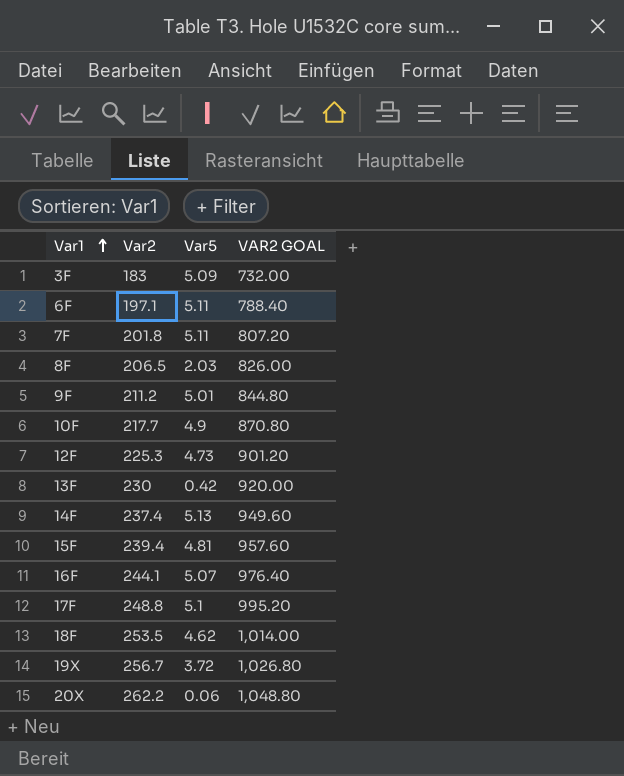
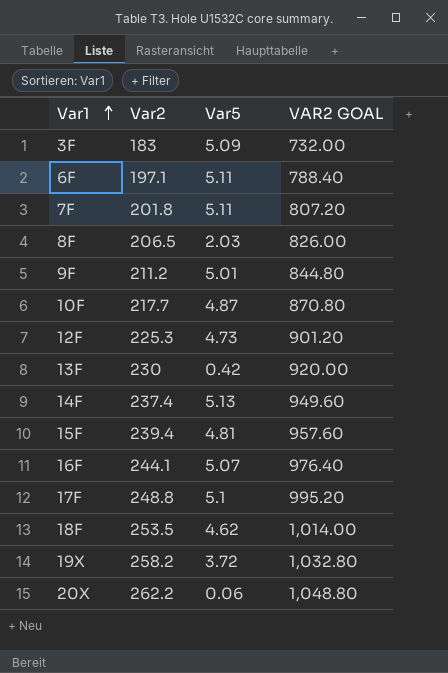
10F | Var5: 4.9 -> 4.87
19X | Var2: 256.7 -> 258.2
19X | VAR2 GOAL: 1,026.80 -> 1,032.80

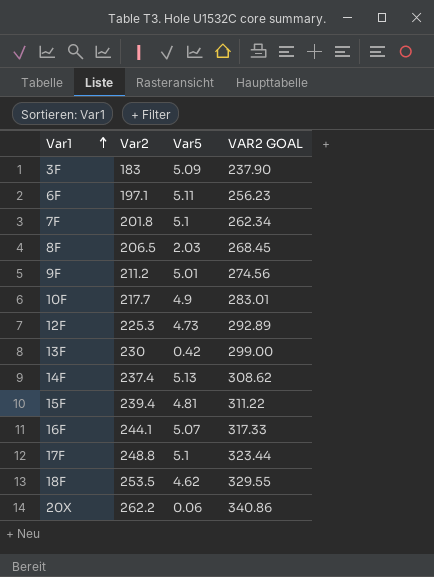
column VAR2 GOAL | formula: [Var2] * 4 -> [Var2] * 1.3
row 19X: 258.2 | 3.72 | 1,032.80 -> none
7F | Var5: 5.11 -> 5.1
10F | Var5: 4.87 -> 4.9

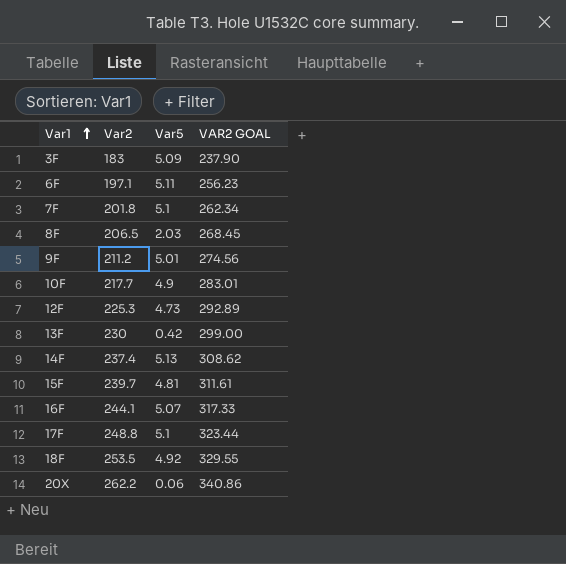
15F | Var2: 239.4 -> 239.7
15F | VAR2 GOAL: 311.22 -> 311.61
18F | Var5: 4.62 -> 4.92

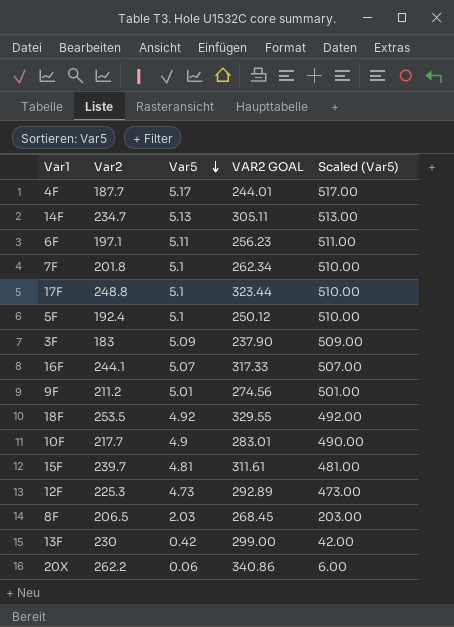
row order: Var1 ascending -> Var5 descending
column Scaled (Var5) | formula: none -> [Var5] * 100
row 4F: none -> 187.7 | 5.17 | 244.01 | 517.00
14F | Var2: 237.4 -> 234.7
14F | VAR2 GOAL: 308.62 -> 305.11
row 5F: none -> 192.4 | 5.1 | 250.12 | 510.00

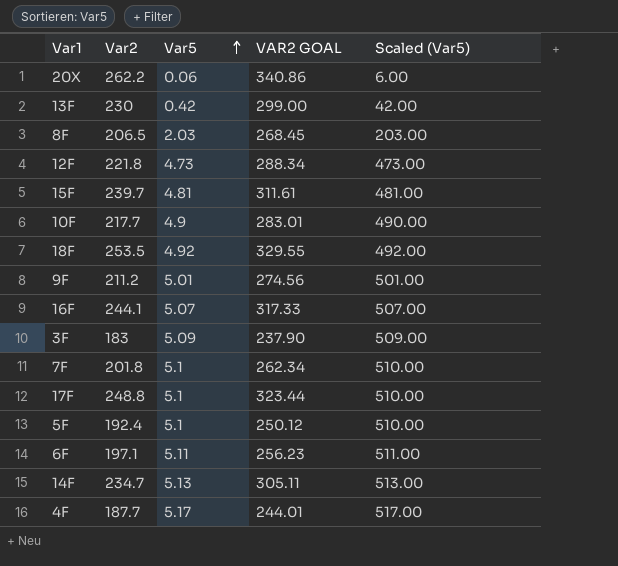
row order: Var5 descending -> Var5 ascending
12F | Var2: 225.3 -> 221.8
12F | VAR2 GOAL: 292.89 -> 288.34

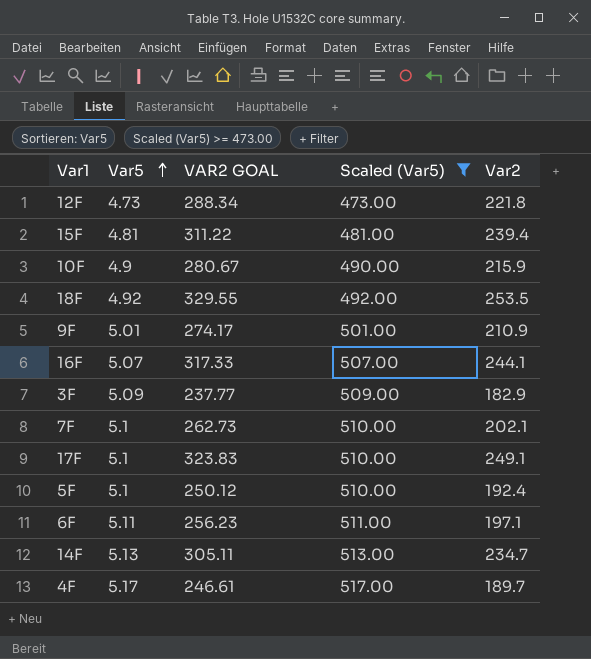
filter: none -> Scaled (Var5) >= 473.00
column Var2 | position: 2 -> 5
15F | VAR2 GOAL: 311.61 -> 311.22
15F | Var2: 239.7 -> 239.4
10F | VAR2 GOAL: 283.01 -> 280.67
10F | Var2: 217.7 -> 215.9
9F | VAR2 GOAL: 274.56 -> 274.17
9F | Var2: 211.2 -> 210.9
3F | VAR2 GOAL: 237.90 -> 237.77
3F | Var2: 183 -> 182.9
7F | VAR2 GOAL: 262.34 -> 262.73
7F | Var2: 201.8 -> 202.1
17F | VAR2 GOAL: 323.44 -> 323.83
17F | Var2: 248.8 -> 249.1
4F | VAR2 GOAL: 244.01 -> 246.61
4F | Var2: 187.7 -> 189.7

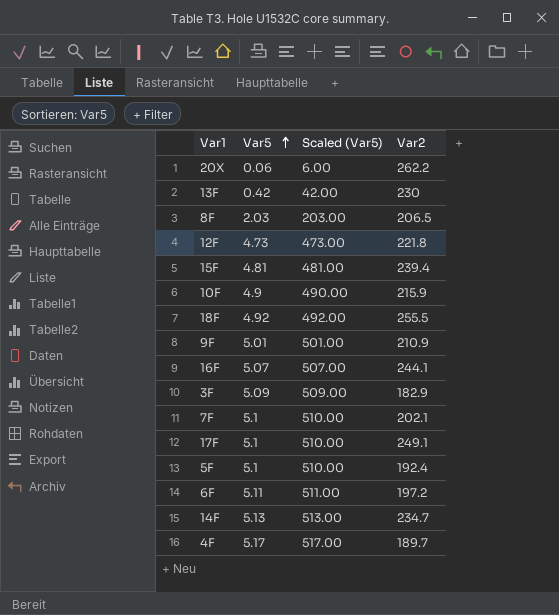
filter: Scaled (Var5) >= 473.00 -> none
column VAR2 GOAL | formula: [Var2] * 1.3 -> none
18F | Var2: 253.5 -> 255.5
6F | Var2: 197.1 -> 197.2

